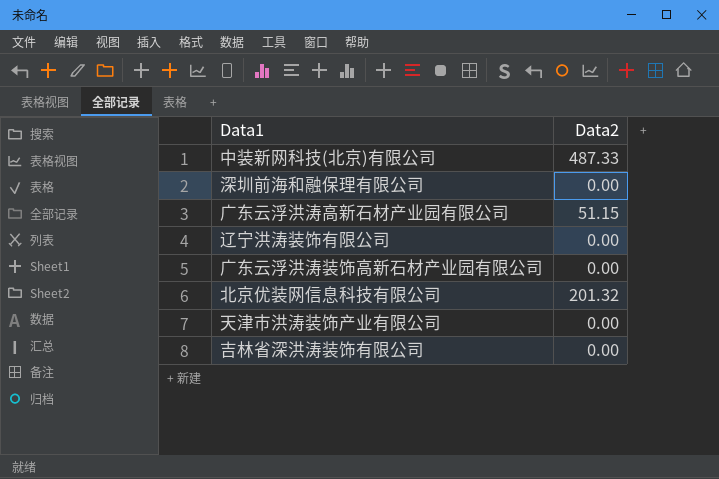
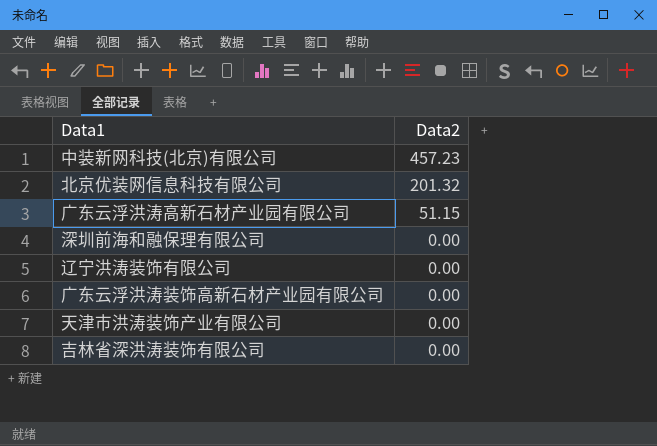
row order: none -> Data2 descending
中装新网科技(北京)有限公司 | Data2: 487.33 -> 457.23

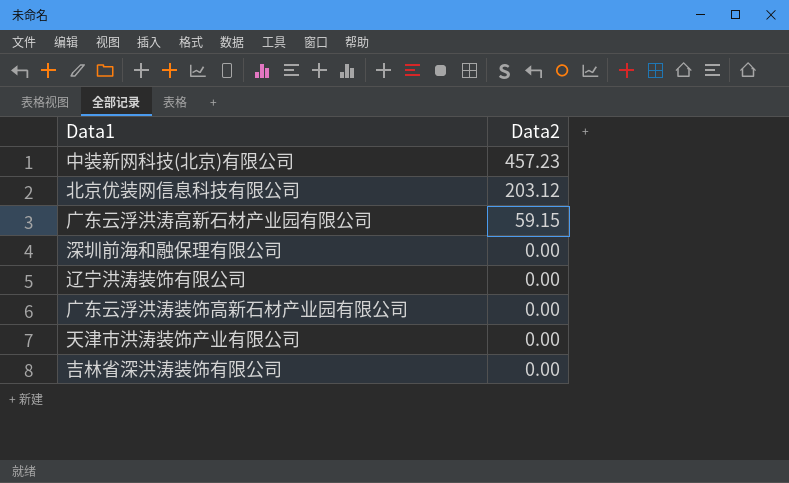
北京优装网信息科技有限公司 | Data2: 201.32 -> 203.12
广东云浮洪涛高新石材产业园有限公司 | Data2: 51.15 -> 59.15

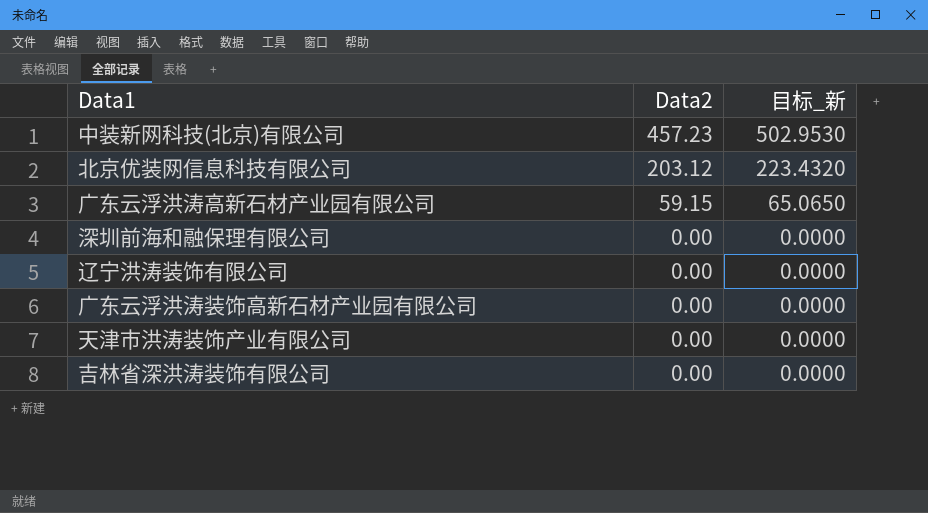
column 目标_新 | formula: none -> [Data2] * 1.1

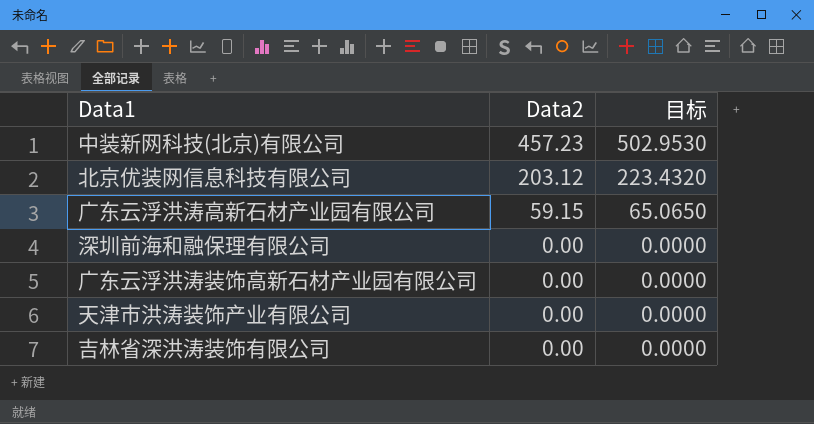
column name: 目标_新 -> 目标
row 辽宁洪涛装饰有限公司: 0.00 | 0.0000 -> none

